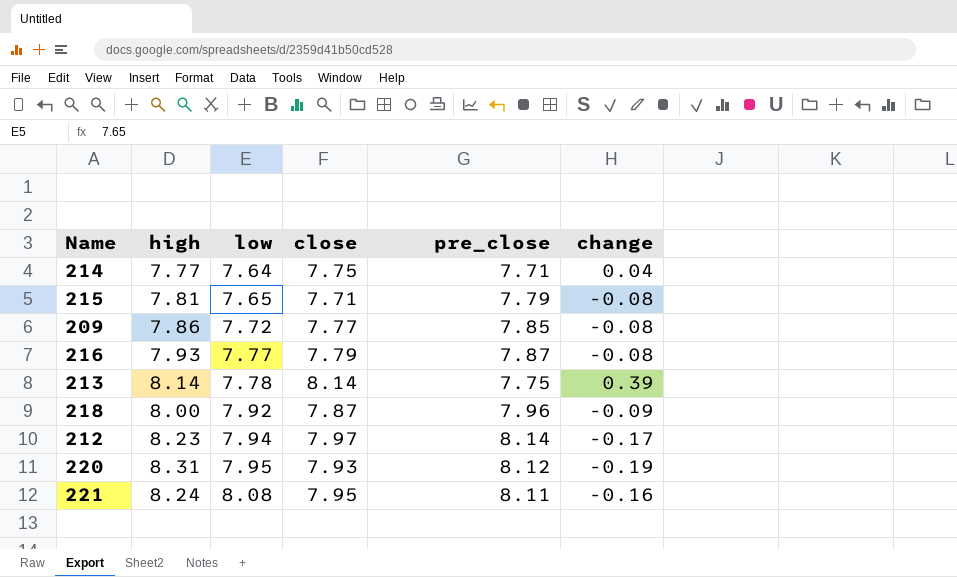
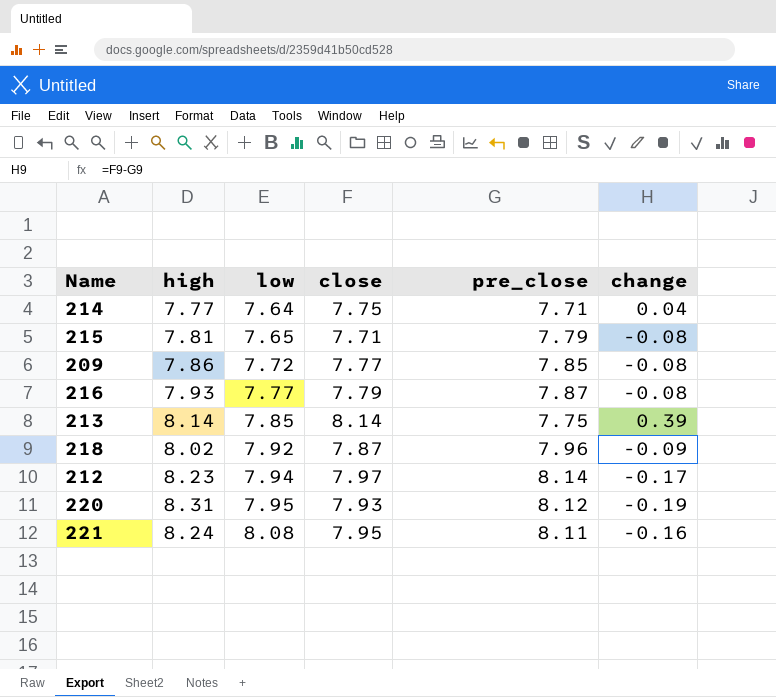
213 | low: 7.78 -> 7.85
218 | high: 8.00 -> 8.02

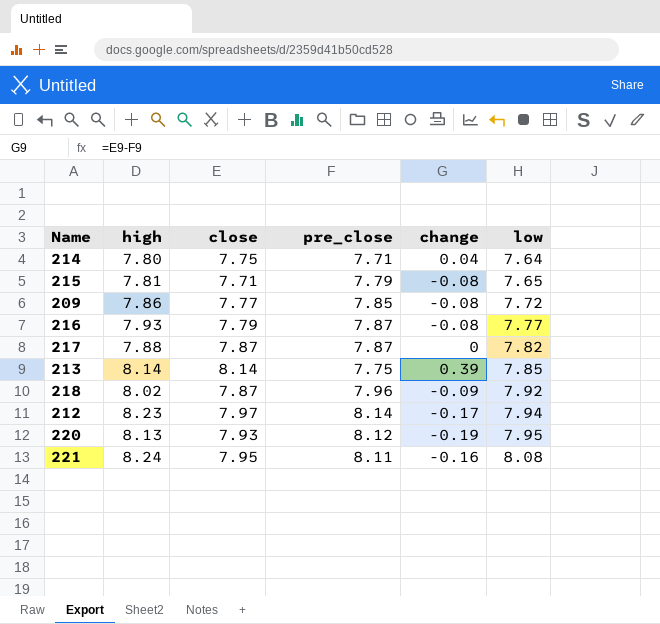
column low | position: 3 -> 6
214 | high: 7.77 -> 7.80
row 217: none -> 7.88 | 7.87 | 7.87 | 0 | 7.82
220 | high: 8.31 -> 8.13

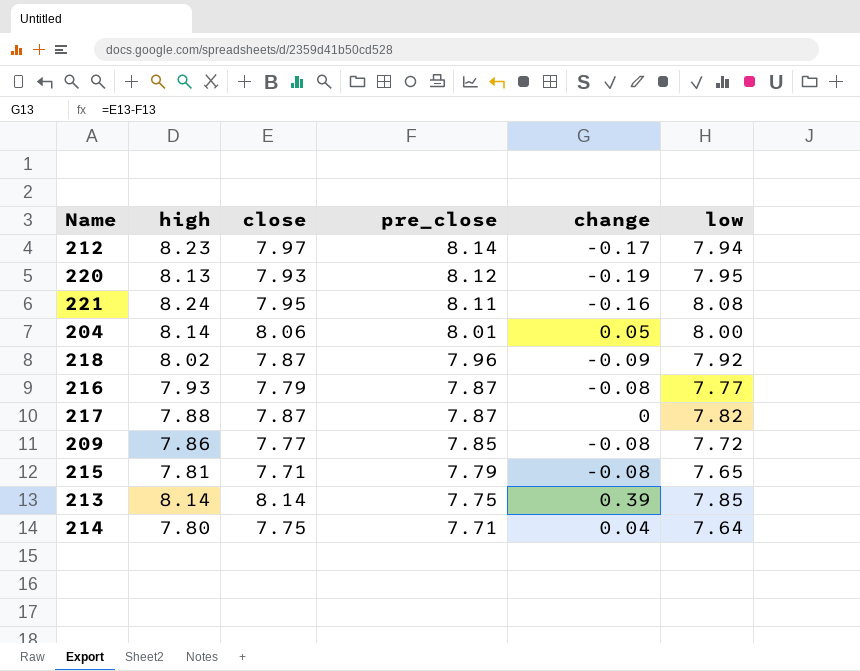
row order: low ascending -> pre_close descending
row 204: none -> 8.14 | 8.06 | 8.01 | 0.05 | 8.00

